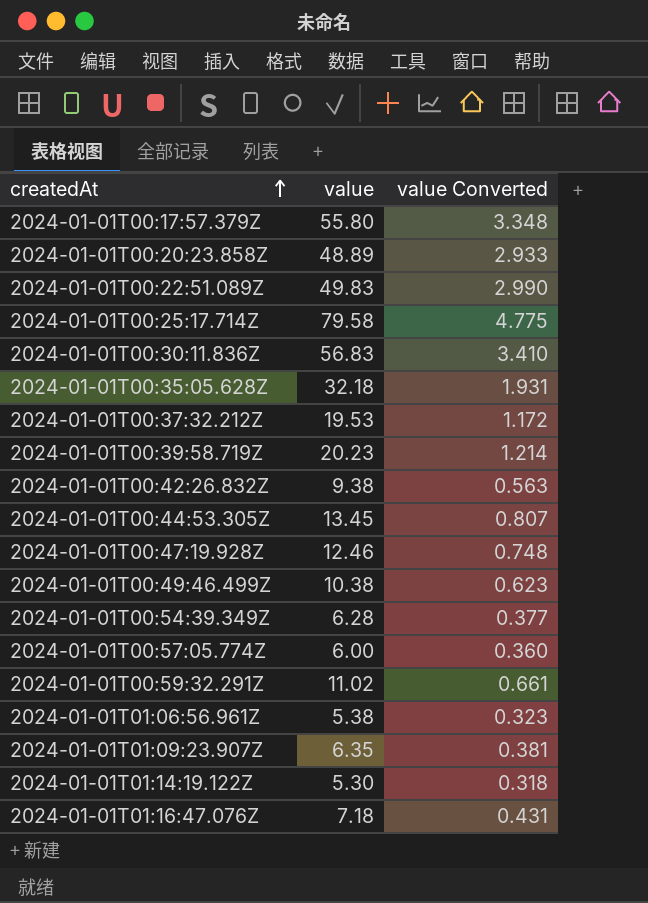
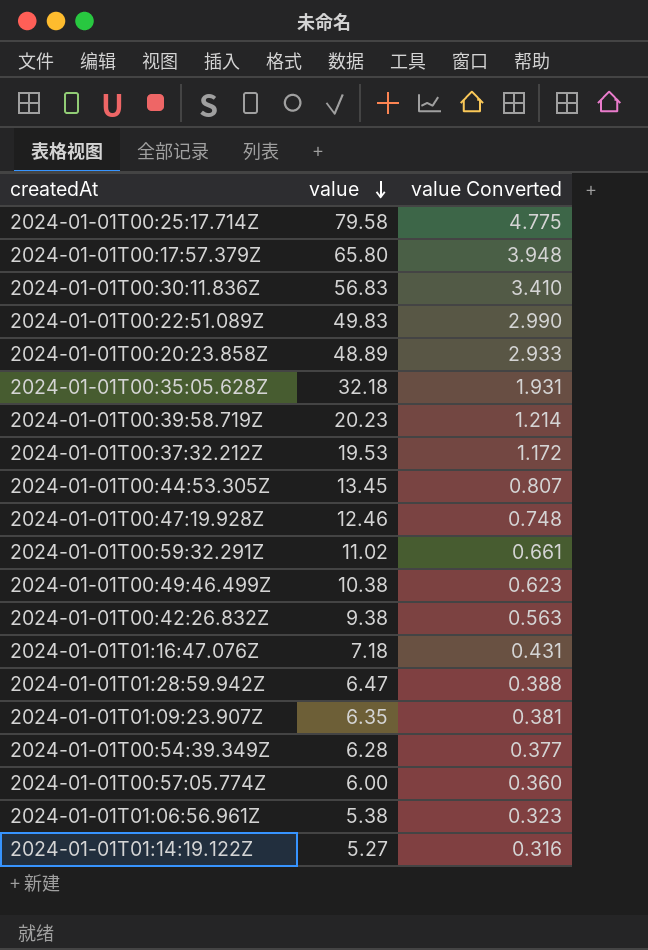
row order: createdAt ascending -> value descending
2024-01-01T00:17:57.379Z | value: 55.80 -> 65.80
2024-01-01T00:17:57.379Z | value Converted: 3.348 -> 3.948
row 2024-01-01T01:28:59.942Z: none -> 6.47 | 0.388
2024-01-01T01:14:19.122Z | value: 5.30 -> 5.27
2024-01-01T01:14:19.122Z | value Converted: 0.318 -> 0.316

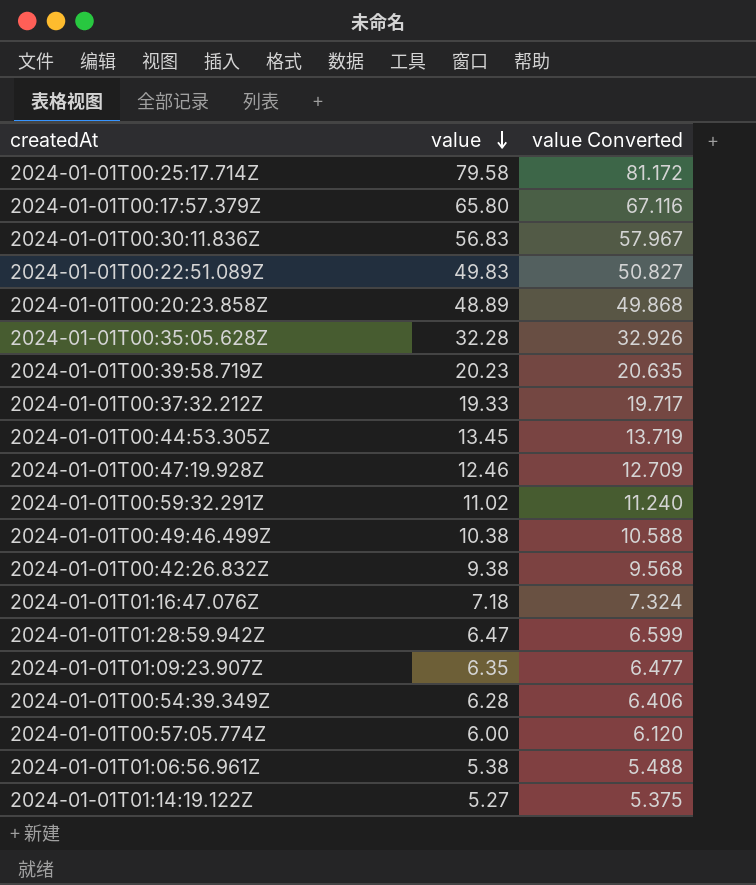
column value Converted | formula: [value] * 0.06 -> [value] * 1.02
2024-01-01T00:35:05.628Z | value: 32.18 -> 32.28
2024-01-01T00:37:32.212Z | value: 19.53 -> 19.33

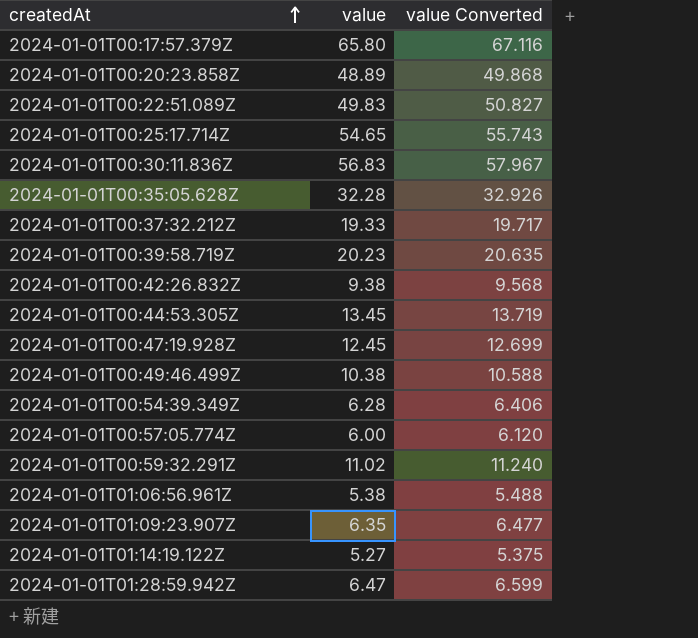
row order: value descending -> createdAt ascending
row 2024-01-01T01:16:47.076Z: 7.18 | 7.324 -> none
2024-01-01T00:25:17.714Z | value: 79.58 -> 54.65
2024-01-01T00:25:17.714Z | value Converted: 81.172 -> 55.743
2024-01-01T00:47:19.928Z | value: 12.46 -> 12.45
2024-01-01T00:47:19.928Z | value Converted: 12.709 -> 12.699

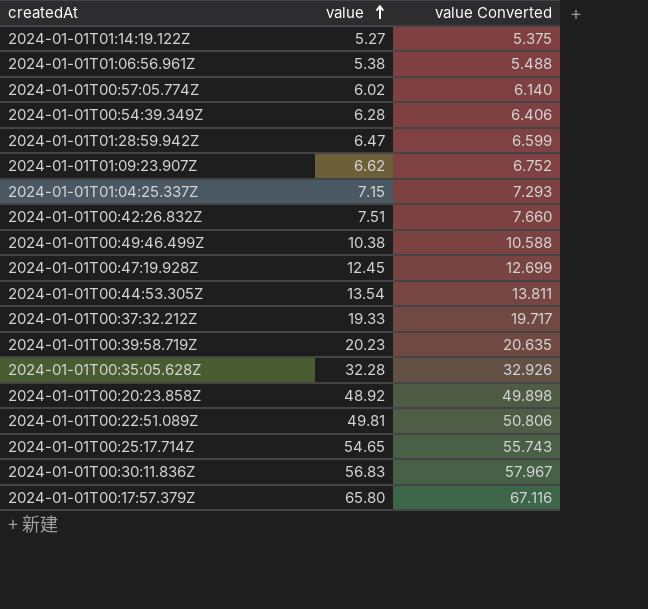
row order: createdAt ascending -> value ascending
row 2024-01-01T00:59:32.291Z: 11.02 | 11.240 -> none
2024-01-01T00:57:05.774Z | value: 6.00 -> 6.02
2024-01-01T00:57:05.774Z | value Converted: 6.120 -> 6.140
2024-01-01T01:09:23.907Z | value: 6.35 -> 6.62
2024-01-01T01:09:23.907Z | value Converted: 6.477 -> 6.752
row 2024-01-01T01:04:25.337Z: none -> 7.15 | 7.293
2024-01-01T00:42:26.832Z | value: 9.38 -> 7.51
2024-01-01T00:42:26.832Z | value Converted: 9.568 -> 7.660
2024-01-01T00:44:53.305Z | value: 13.45 -> 13.54
2024-01-01T00:44:53.305Z | value Converted: 13.719 -> 13.811
2024-01-01T00:20:23.858Z | value: 48.89 -> 48.92
2024-01-01T00:20:23.858Z | value Converted: 49.868 -> 49.898
2024-01-01T00:22:51.089Z | value: 49.83 -> 49.81
2024-01-01T00:22:51.089Z | value Converted: 50.827 -> 50.806

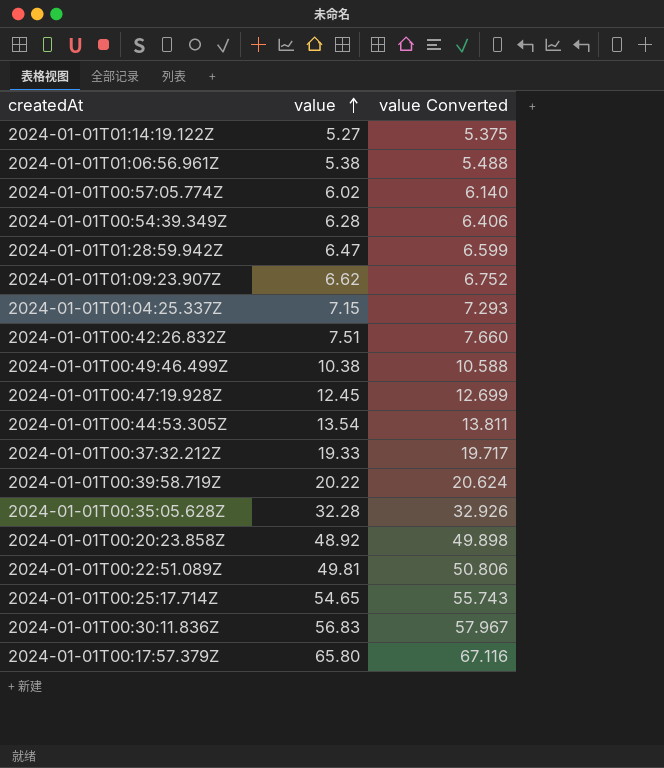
2024-01-01T00:39:58.719Z | value: 20.23 -> 20.22
2024-01-01T00:39:58.719Z | value Converted: 20.635 -> 20.624

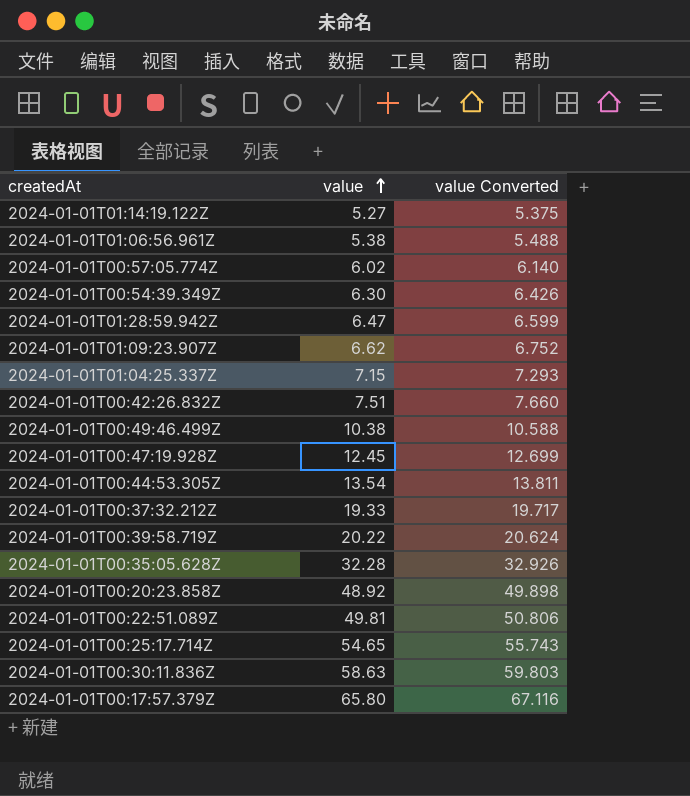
2024-01-01T00:54:39.349Z | value: 6.28 -> 6.30
2024-01-01T00:54:39.349Z | value Converted: 6.406 -> 6.426
2024-01-01T00:30:11.836Z | value: 56.83 -> 58.63
2024-01-01T00:30:11.836Z | value Converted: 57.967 -> 59.803

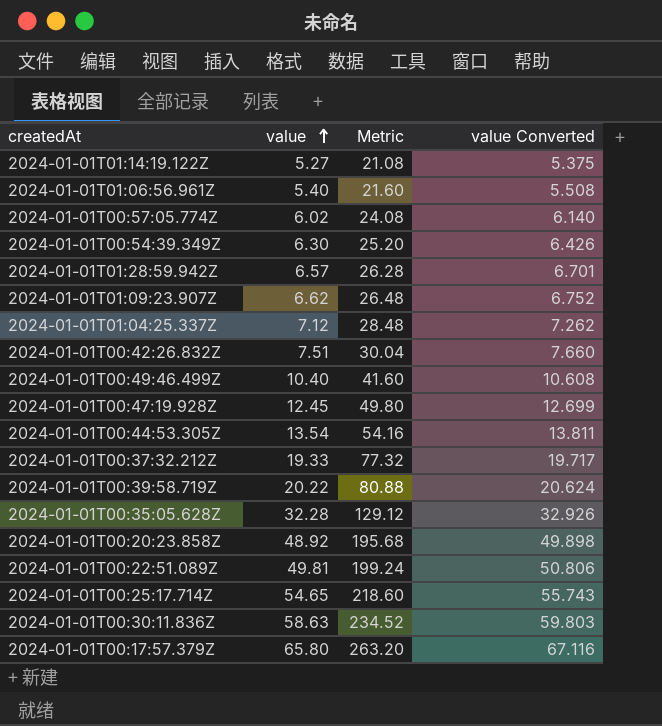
column Metric | formula: none -> [value] * 4
2024-01-01T01:06:56.961Z | value: 5.38 -> 5.40
2024-01-01T01:06:56.961Z | value Converted: 5.488 -> 5.508
2024-01-01T01:28:59.942Z | value: 6.47 -> 6.57
2024-01-01T01:28:59.942Z | value Converted: 6.599 -> 6.701
2024-01-01T01:04:25.337Z | value: 7.15 -> 7.12
2024-01-01T01:04:25.337Z | value Converted: 7.293 -> 7.262
2024-01-01T00:49:46.499Z | value: 10.38 -> 10.40
2024-01-01T00:49:46.499Z | value Converted: 10.588 -> 10.608

